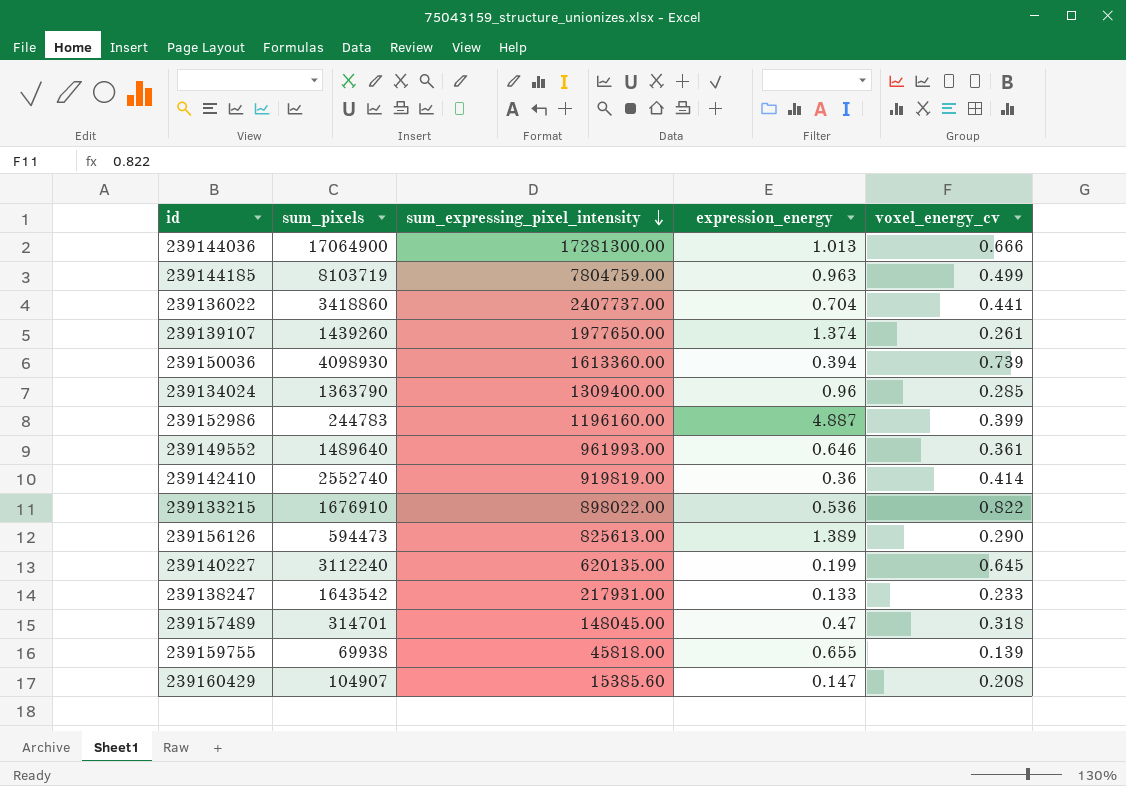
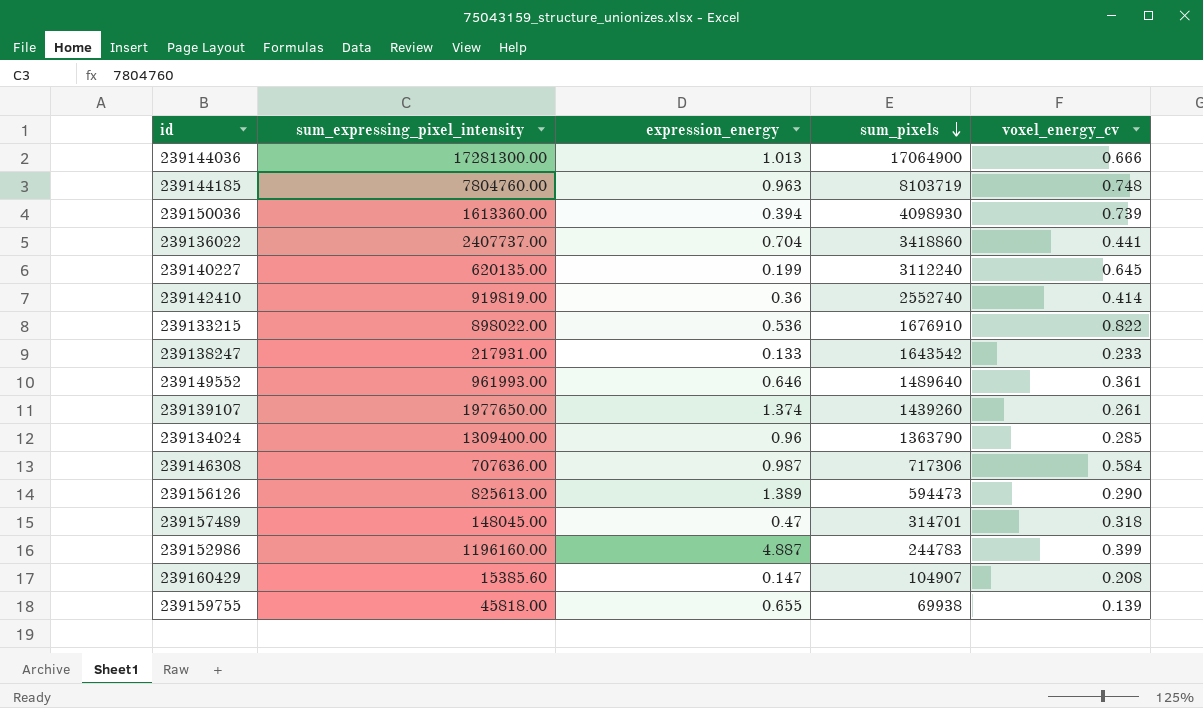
row order: sum_expressing_pixel_intensity descending -> sum_pixels descending
column sum_pixels | position: 2 -> 4
239144185 | sum_expressing_pixel_intensity: 7804759.00 -> 7804760.00
239144185 | voxel_energy_cv: 0.499 -> 0.748
row 239146308: none -> 707636.00 | 0.987 | 717306 | 0.584

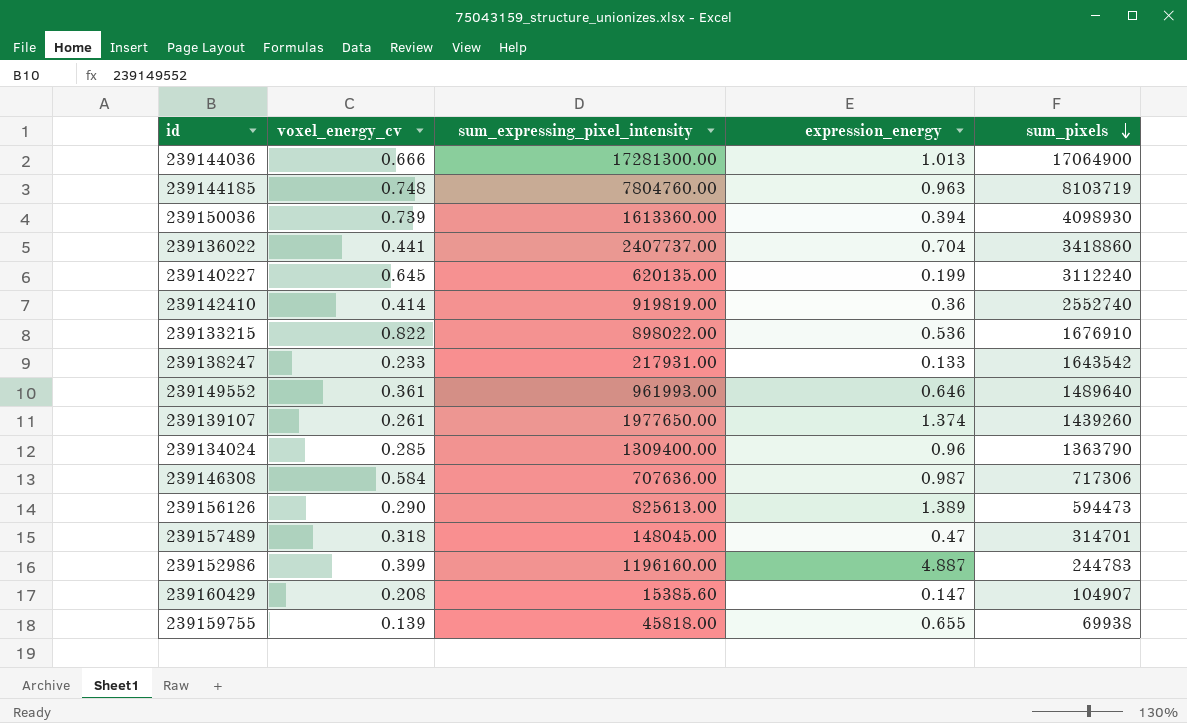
column voxel_energy_cv | position: 5 -> 2

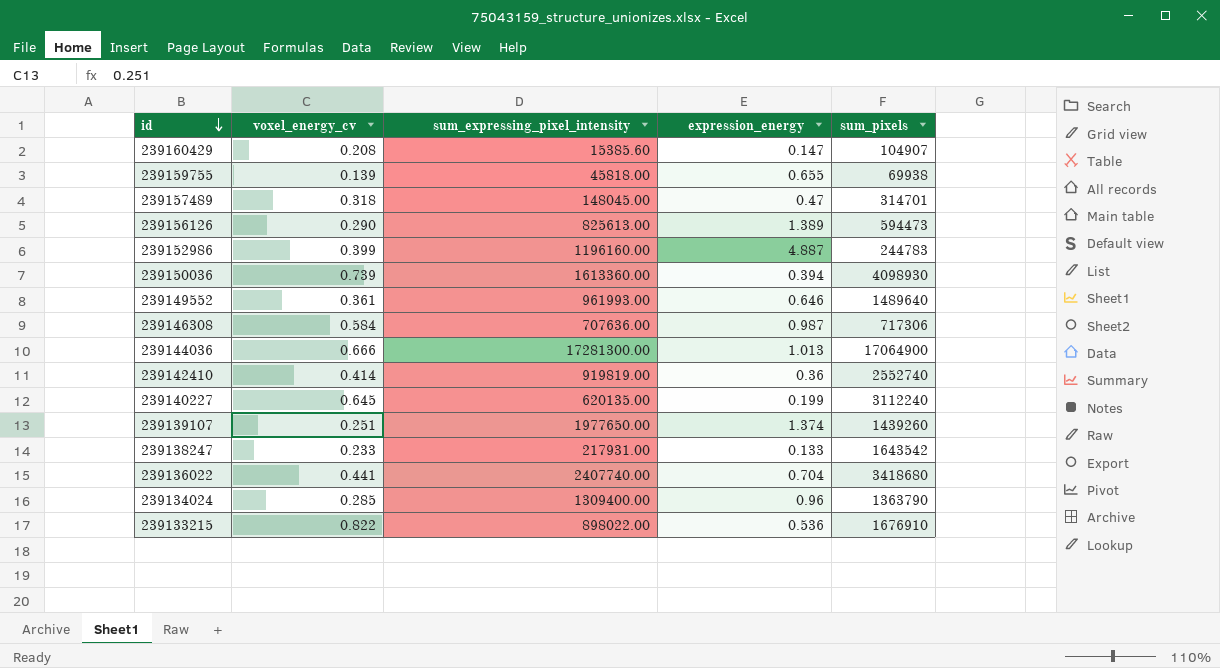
row order: sum_pixels descending -> id descending
row 239144185: 0.748 | 7804760.00 | 0.963 | 8103719 -> none
239139107 | voxel_energy_cv: 0.261 -> 0.251
239136022 | sum_expressing_pixel_intensity: 2407737.00 -> 2407740.00
239136022 | sum_pixels: 3418860 -> 3418680

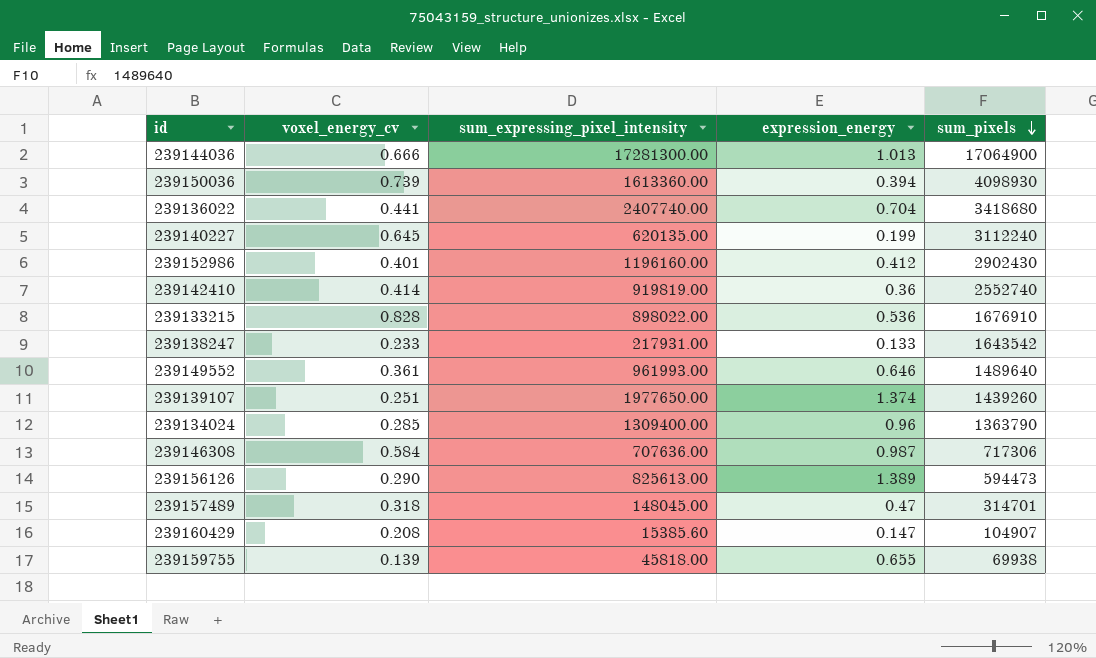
row order: id descending -> sum_pixels descending
239152986 | voxel_energy_cv: 0.399 -> 0.401
239152986 | expression_energy: 4.887 -> 0.412
239152986 | sum_pixels: 244783 -> 2902430
239133215 | voxel_energy_cv: 0.822 -> 0.828

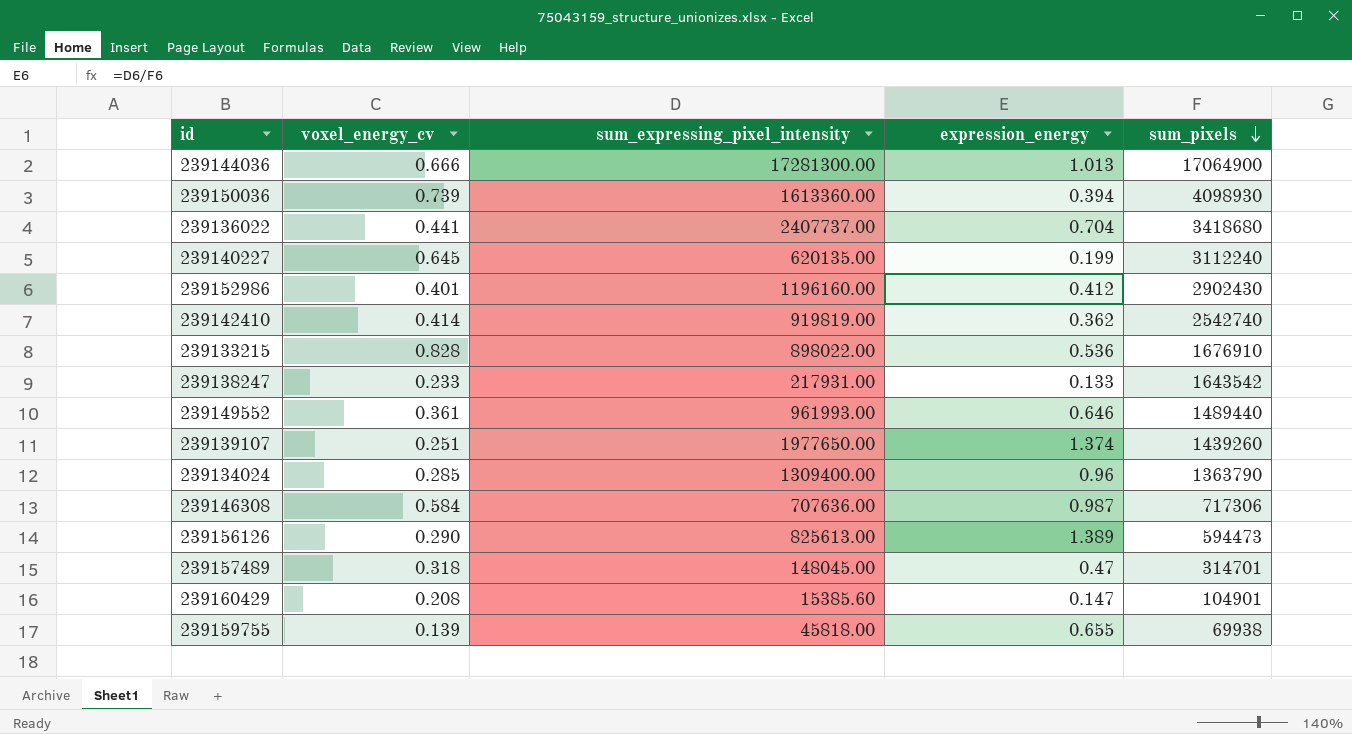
239136022 | sum_expressing_pixel_intensity: 2407740.00 -> 2407737.00
239142410 | expression_energy: 0.36 -> 0.362
239142410 | sum_pixels: 2552740 -> 2542740
239149552 | sum_pixels: 1489640 -> 1489440
239160429 | sum_pixels: 104907 -> 104901

